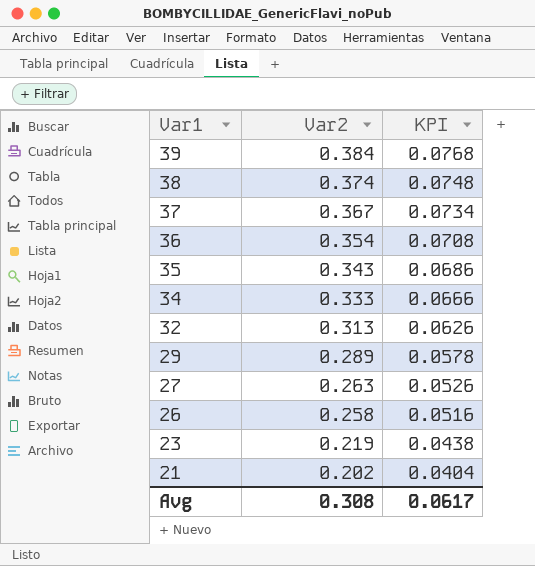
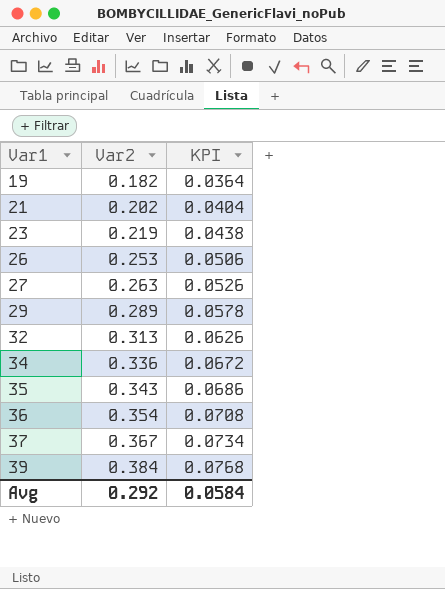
row order: Var1 descending -> Var1 ascending
row 38: 0.374 | 0.0748 -> none
row 19: none -> 0.182 | 0.0364
26 | Var2: 0.258 -> 0.253
26 | KPI: 0.0516 -> 0.0506
34 | Var2: 0.333 -> 0.336
34 | KPI: 0.0666 -> 0.0672
Avg | Var2: 0.308 -> 0.292
Avg | KPI: 0.0617 -> 0.0584

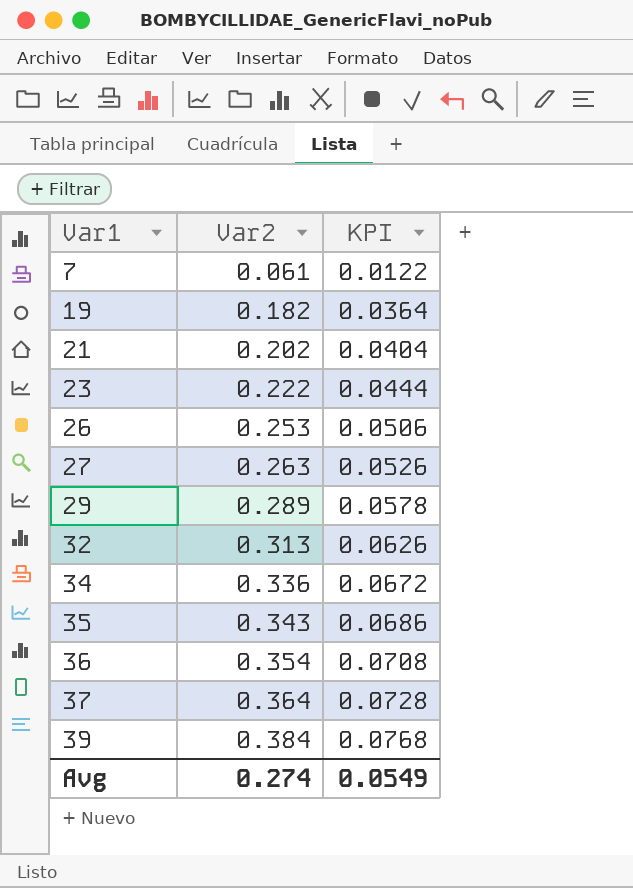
row 7: none -> 0.061 | 0.0122
23 | Var2: 0.219 -> 0.222
23 | KPI: 0.0438 -> 0.0444
37 | Var2: 0.367 -> 0.364
37 | KPI: 0.0734 -> 0.0728
Avg | Var2: 0.292 -> 0.274
Avg | KPI: 0.0584 -> 0.0549

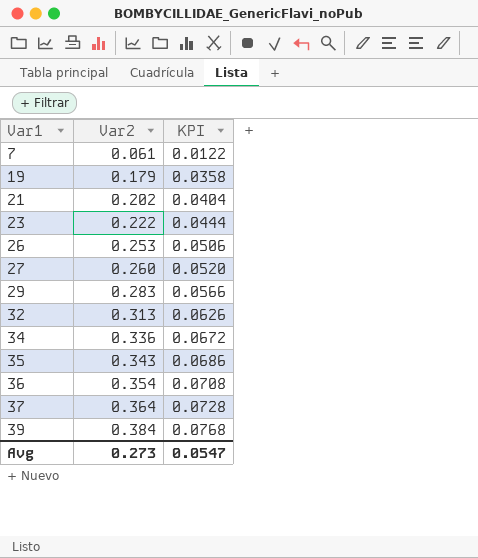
19 | Var2: 0.182 -> 0.179
19 | KPI: 0.0364 -> 0.0358
27 | Var2: 0.263 -> 0.260
27 | KPI: 0.0526 -> 0.0520
29 | Var2: 0.289 -> 0.283
29 | KPI: 0.0578 -> 0.0566
Avg | Var2: 0.274 -> 0.273
Avg | KPI: 0.0549 -> 0.0547

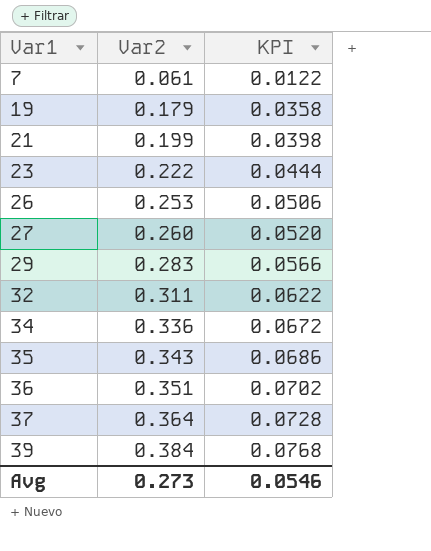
21 | Var2: 0.202 -> 0.199
21 | KPI: 0.0404 -> 0.0398
32 | Var2: 0.313 -> 0.311
32 | KPI: 0.0626 -> 0.0622
36 | Var2: 0.354 -> 0.351
36 | KPI: 0.0708 -> 0.0702
Avg | KPI: 0.0547 -> 0.0546

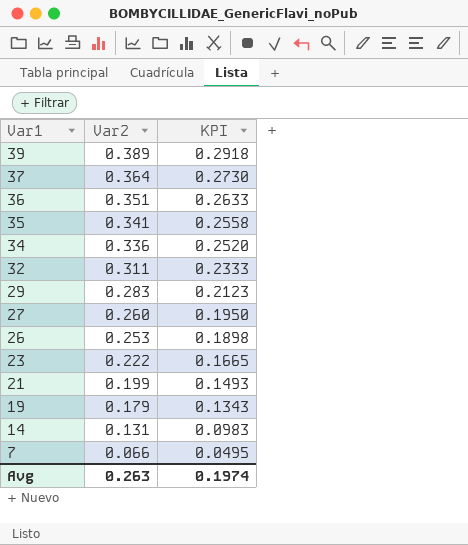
row order: Var1 ascending -> Var1 descending
column KPI | formula: [Var2] * 0.2 -> [Var2] * 0.75
39 | Var2: 0.384 -> 0.389
35 | Var2: 0.343 -> 0.341
row 14: none -> 0.131 | 0.0983
7 | Var2: 0.061 -> 0.066
Avg | Var2: 0.273 -> 0.263
Avg | KPI: 0.0546 -> 0.1974

